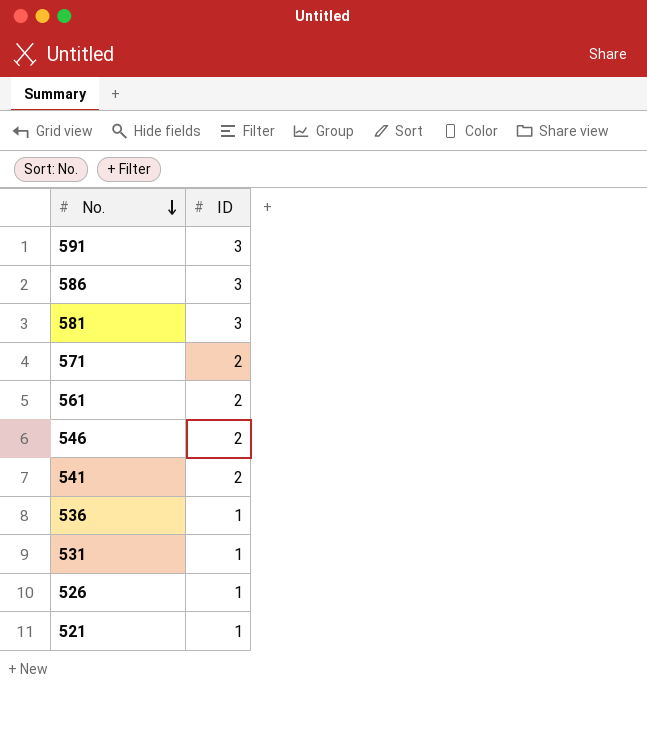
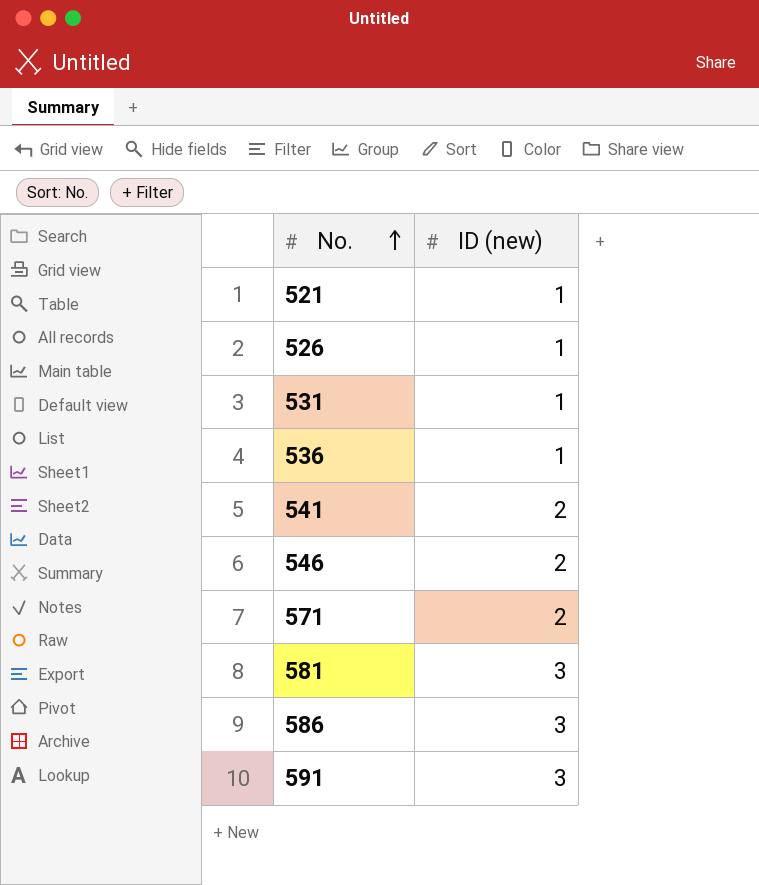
row order: No. descending -> No. ascending
column name: ID -> ID (new)
row 561: 2 -> none

